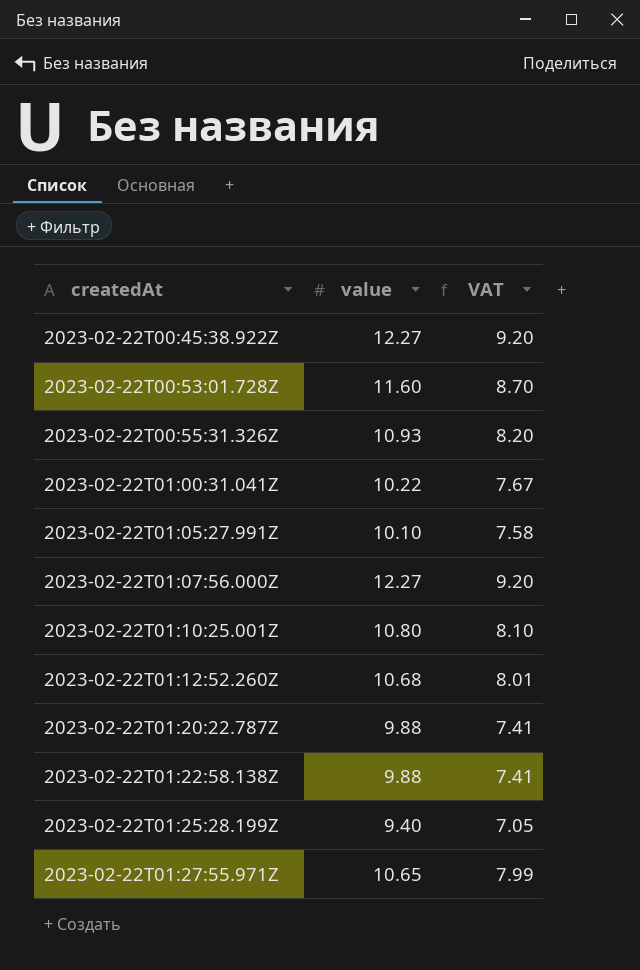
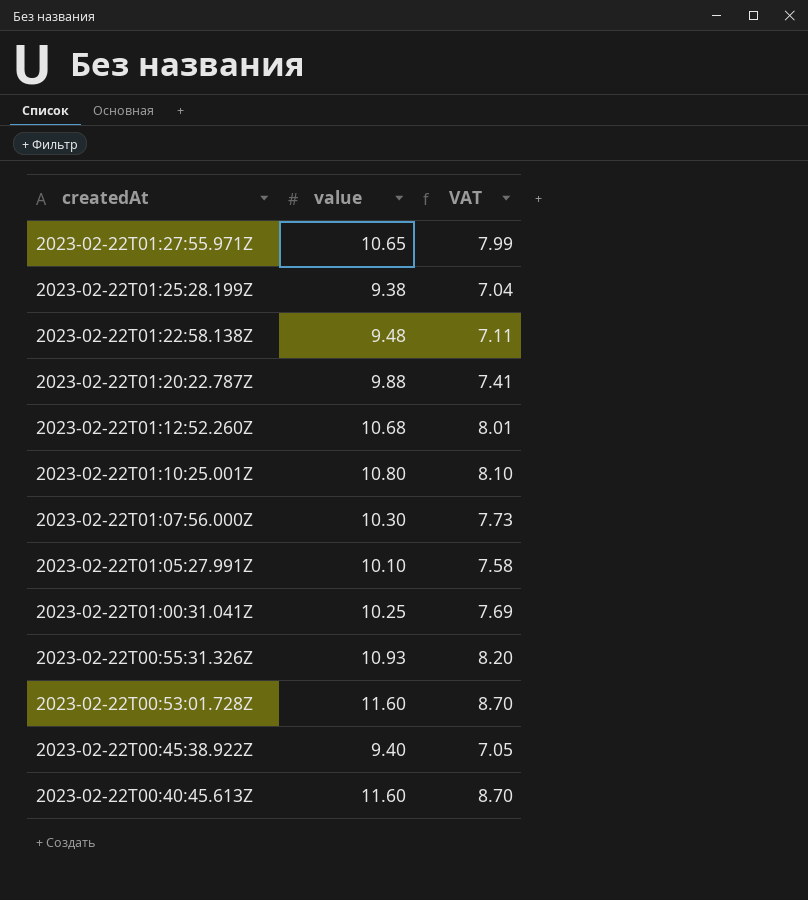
row order: createdAt ascending -> createdAt descending
2023-02-22T01:25:28.199Z | value: 9.40 -> 9.38
2023-02-22T01:25:28.199Z | VAT: 7.05 -> 7.04
2023-02-22T01:22:58.138Z | value: 9.88 -> 9.48
2023-02-22T01:22:58.138Z | VAT: 7.41 -> 7.11
2023-02-22T01:07:56.000Z | value: 12.27 -> 10.30
2023-02-22T01:07:56.000Z | VAT: 9.20 -> 7.73
2023-02-22T01:00:31.041Z | value: 10.22 -> 10.25
2023-02-22T01:00:31.041Z | VAT: 7.67 -> 7.69
2023-02-22T00:45:38.922Z | value: 12.27 -> 9.40
2023-02-22T00:45:38.922Z | VAT: 9.20 -> 7.05
row 2023-02-22T00:40:45.613Z: none -> 11.60 | 8.70

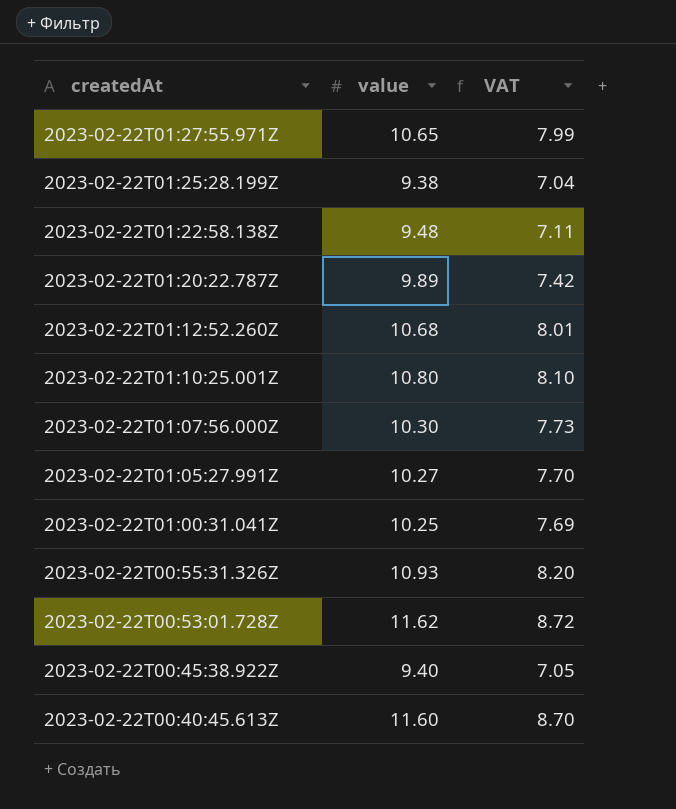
2023-02-22T01:20:22.787Z | value: 9.88 -> 9.89
2023-02-22T01:20:22.787Z | VAT: 7.41 -> 7.42
2023-02-22T01:05:27.991Z | value: 10.10 -> 10.27
2023-02-22T01:05:27.991Z | VAT: 7.58 -> 7.70
2023-02-22T00:53:01.728Z | value: 11.60 -> 11.62
2023-02-22T00:53:01.728Z | VAT: 8.70 -> 8.72

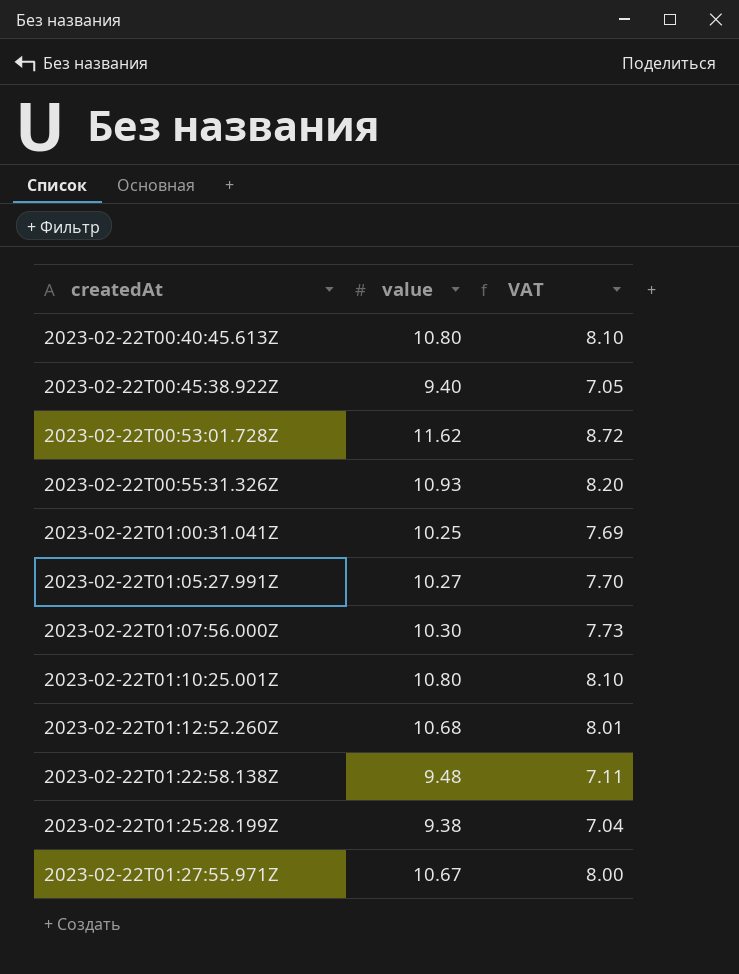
row order: createdAt descending -> createdAt ascending
row 2023-02-22T01:20:22.787Z: 9.89 | 7.42 -> none
2023-02-22T00:40:45.613Z | value: 11.60 -> 10.80
2023-02-22T00:40:45.613Z | VAT: 8.70 -> 8.10
2023-02-22T01:27:55.971Z | value: 10.65 -> 10.67
2023-02-22T01:27:55.971Z | VAT: 7.99 -> 8.00

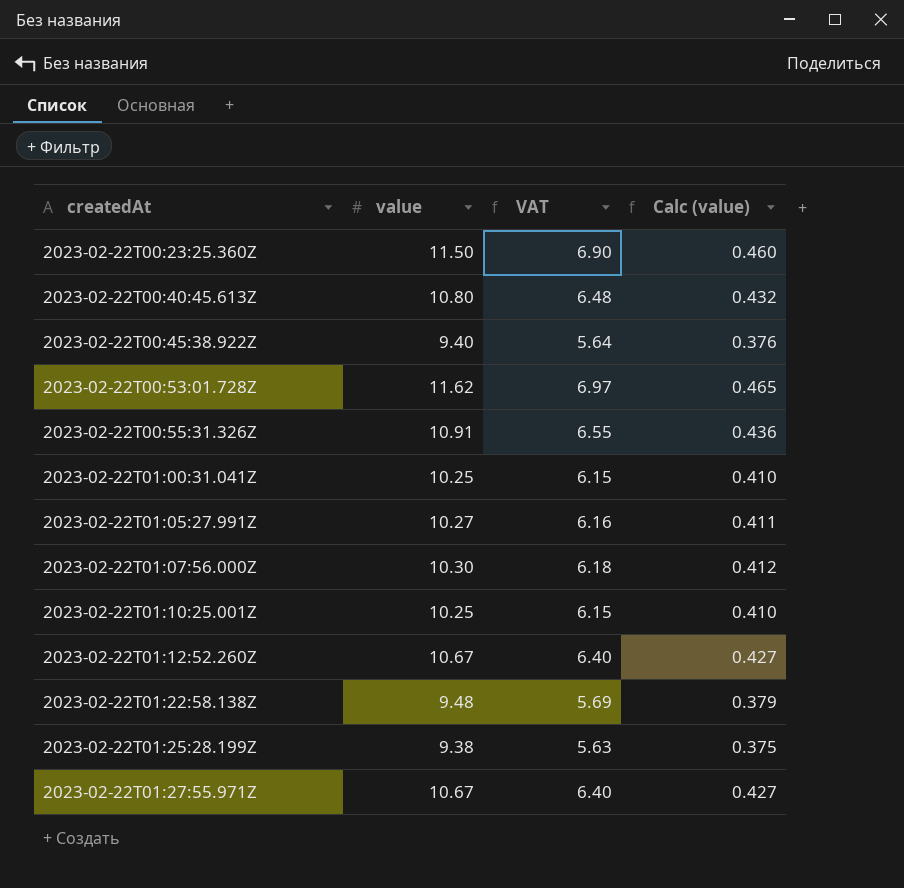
column VAT | formula: [value] * 0.75 -> [value] * 0.6
column Calc (value) | formula: none -> [value] * 0.04
row 2023-02-22T00:23:25.360Z: none -> 11.50 | 6.90 | 0.460
2023-02-22T00:55:31.326Z | value: 10.93 -> 10.91
2023-02-22T01:10:25.001Z | value: 10.80 -> 10.25
2023-02-22T01:12:52.260Z | value: 10.68 -> 10.67

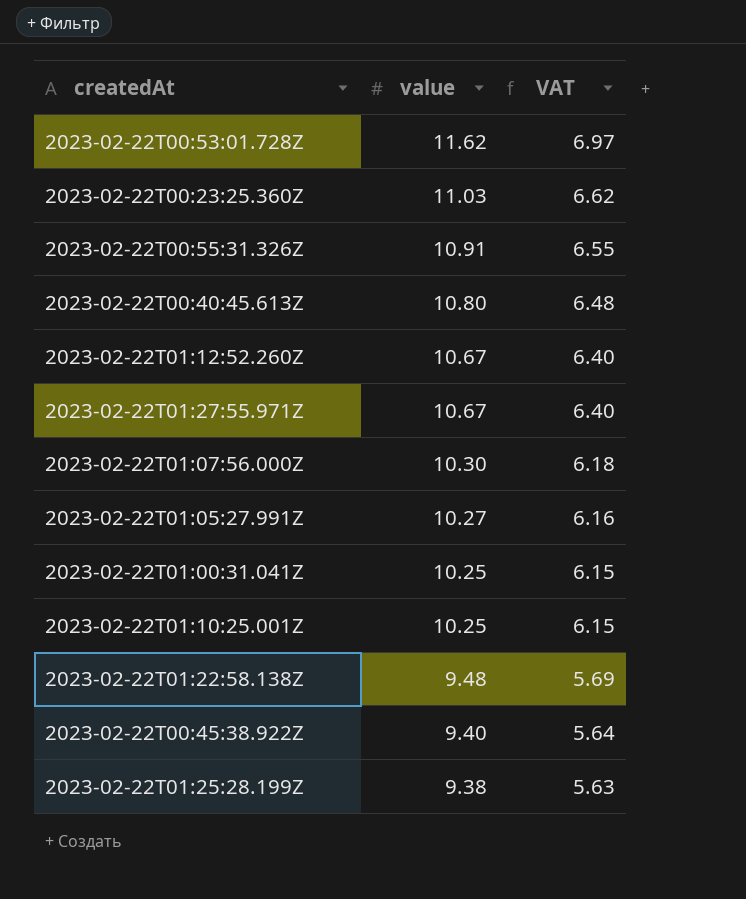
row order: createdAt ascending -> value descending
column Calc (value) | formula: [value] * 0.04 -> none
2023-02-22T00:23:25.360Z | value: 11.50 -> 11.03
2023-02-22T00:23:25.360Z | VAT: 6.90 -> 6.62

